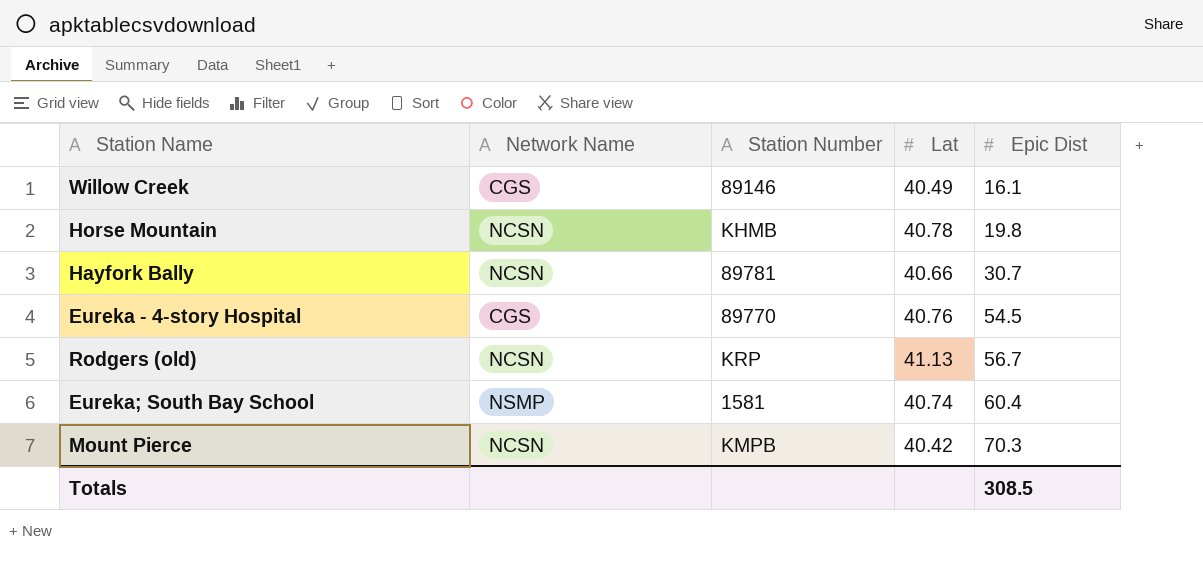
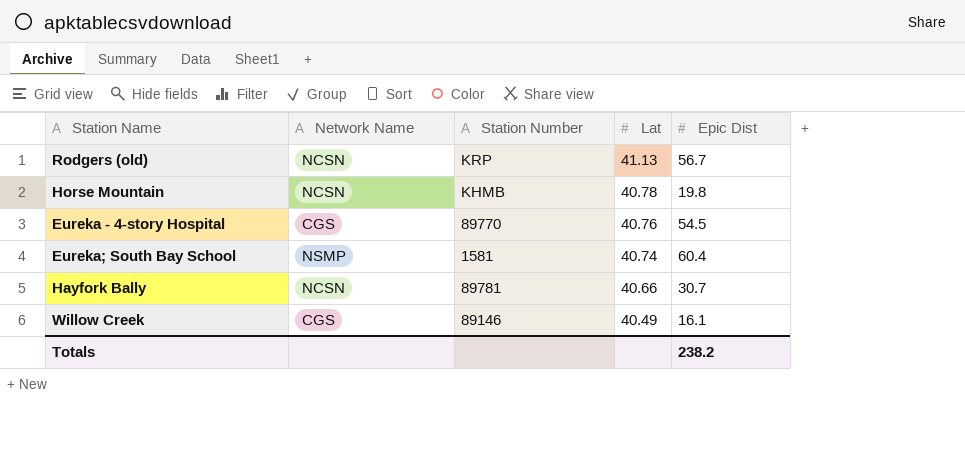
row order: Epic Dist ascending -> Lat descending
row Mount Pierce: NCSN | KMPB | 40.42 | 70.3 -> none
Totals | Epic Dist: 308.5 -> 238.2

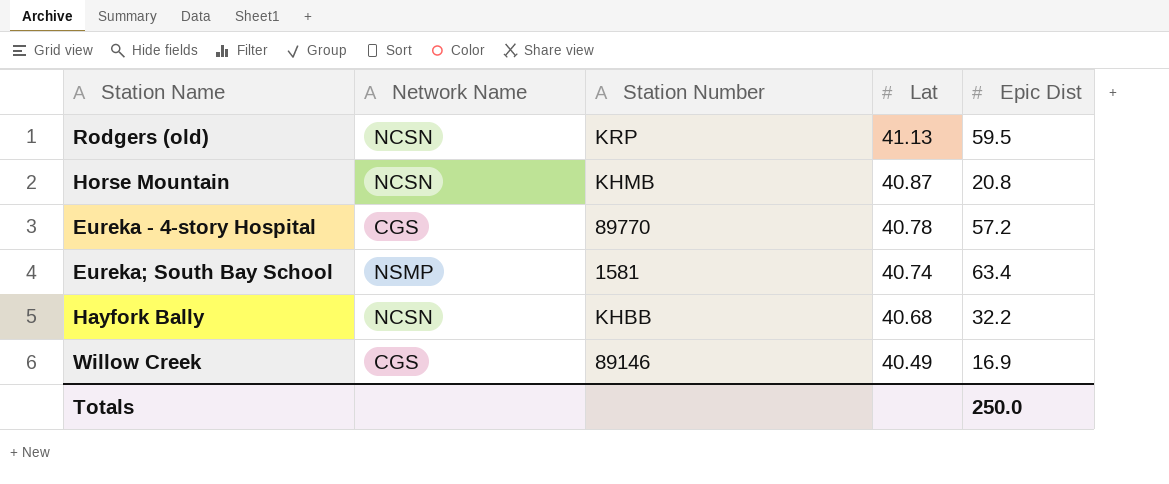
Rodgers (old) | Epic Dist: 56.7 -> 59.5
Horse Mountain | Lat: 40.78 -> 40.87
Horse Mountain | Epic Dist: 19.8 -> 20.8
Eureka - 4-story Hospital | Lat: 40.76 -> 40.78
Eureka - 4-story Hospital | Epic Dist: 54.5 -> 57.2
Eureka; South Bay School | Epic Dist: 60.4 -> 63.4
Hayfork Bally | Station Number: 89781 -> KHBB
Hayfork Bally | Lat: 40.66 -> 40.68
Hayfork Bally | Epic Dist: 30.7 -> 32.2
Willow Creek | Epic Dist: 16.1 -> 16.9
Totals | Epic Dist: 238.2 -> 250.0

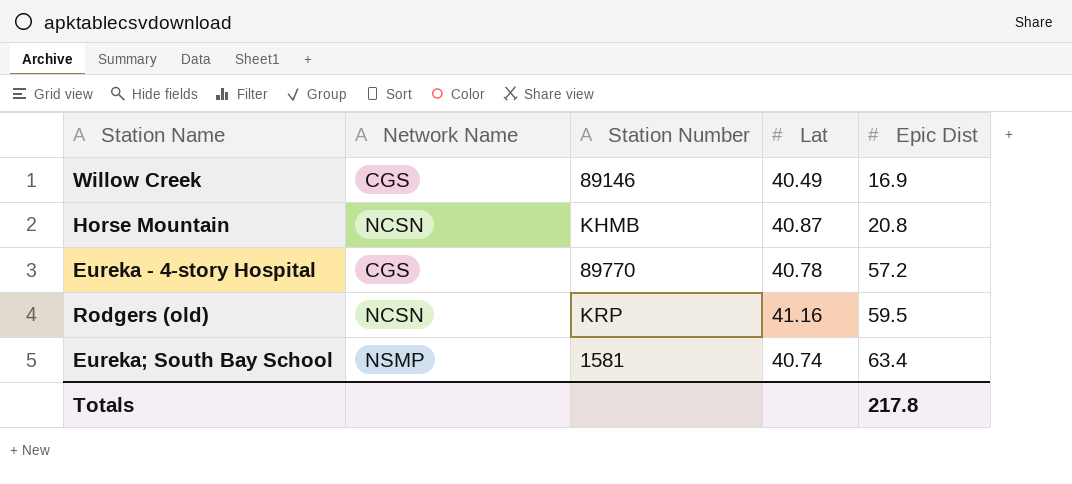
row order: Lat descending -> Epic Dist ascending
row Hayfork Bally: NCSN | KHBB | 40.68 | 32.2 -> none
Rodgers (old) | Lat: 41.13 -> 41.16
Totals | Epic Dist: 250.0 -> 217.8

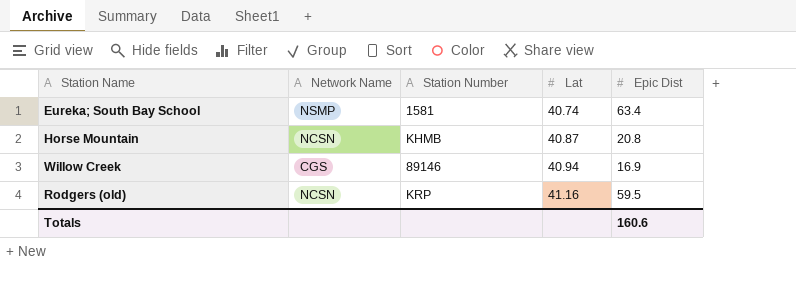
row order: Epic Dist ascending -> Lat ascending
row Eureka - 4-story Hospital: CGS | 89770 | 40.78 | 57.2 -> none
Willow Creek | Lat: 40.49 -> 40.94
Totals | Epic Dist: 217.8 -> 160.6

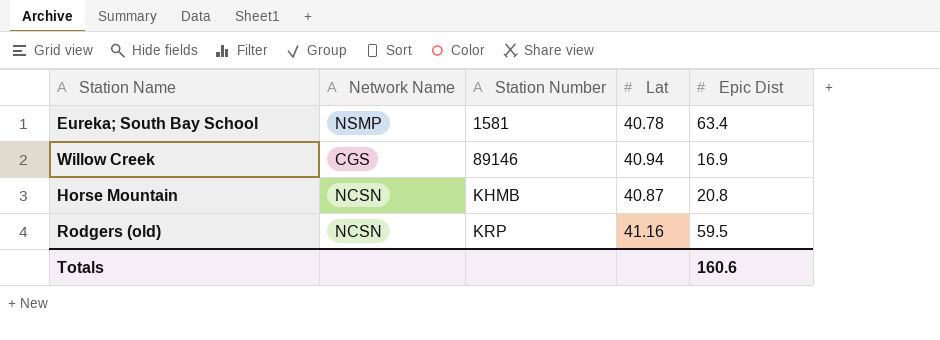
row order: Lat ascending -> Station Number ascending
Eureka; South Bay School | Lat: 40.74 -> 40.78

